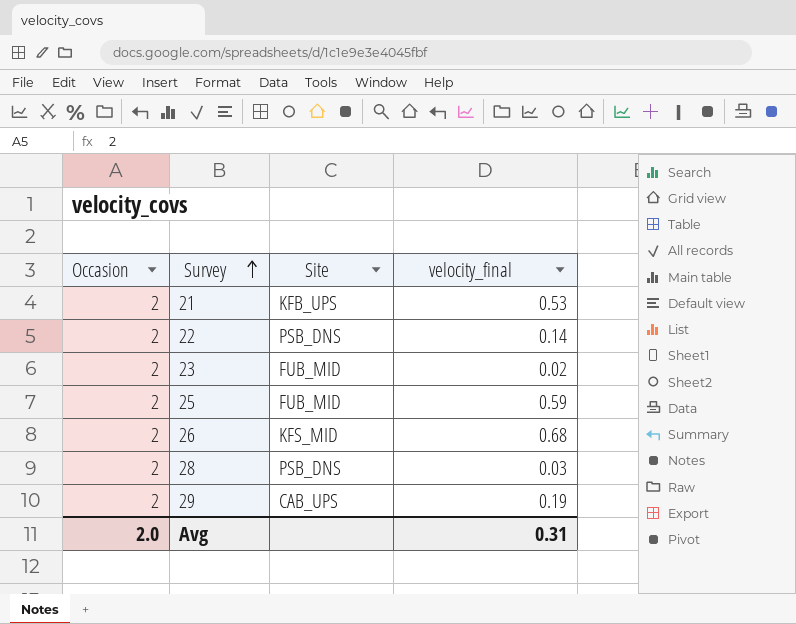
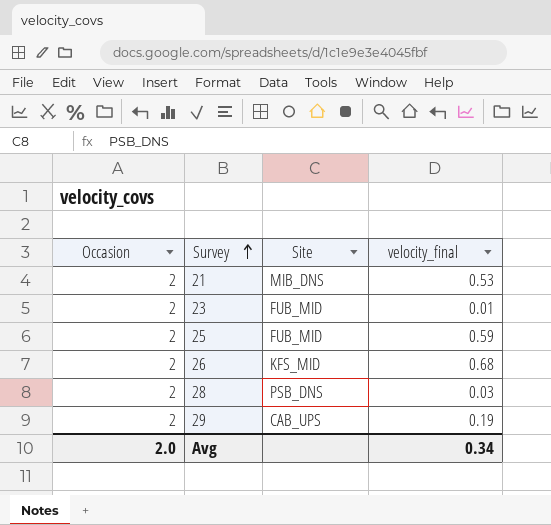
row 22: 2 | PSB_DNS | 0.14 -> none
21 | Site: KFB_UPS -> MIB_DNS
23 | velocity_final: 0.02 -> 0.01
Avg | velocity_final: 0.31 -> 0.34

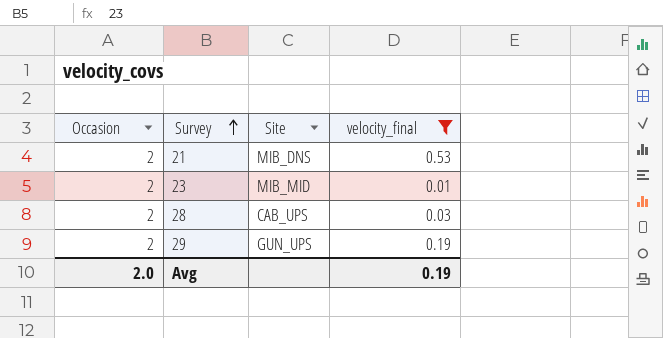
filter: none -> velocity_final <= 0.53
23 | Site: FUB_MID -> MIB_MID
28 | Site: PSB_DNS -> CAB_UPS
29 | Site: CAB_UPS -> GUN_UPS
Avg | velocity_final: 0.34 -> 0.19

